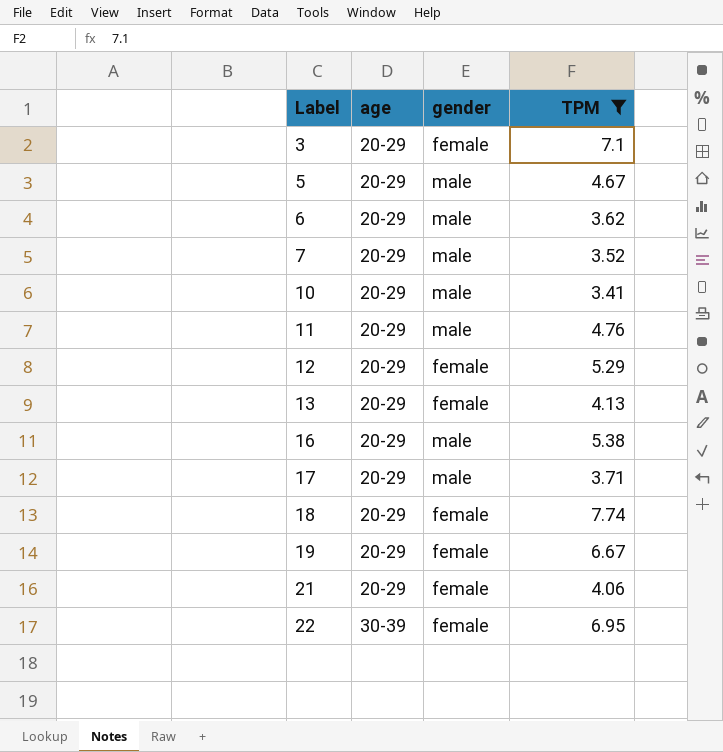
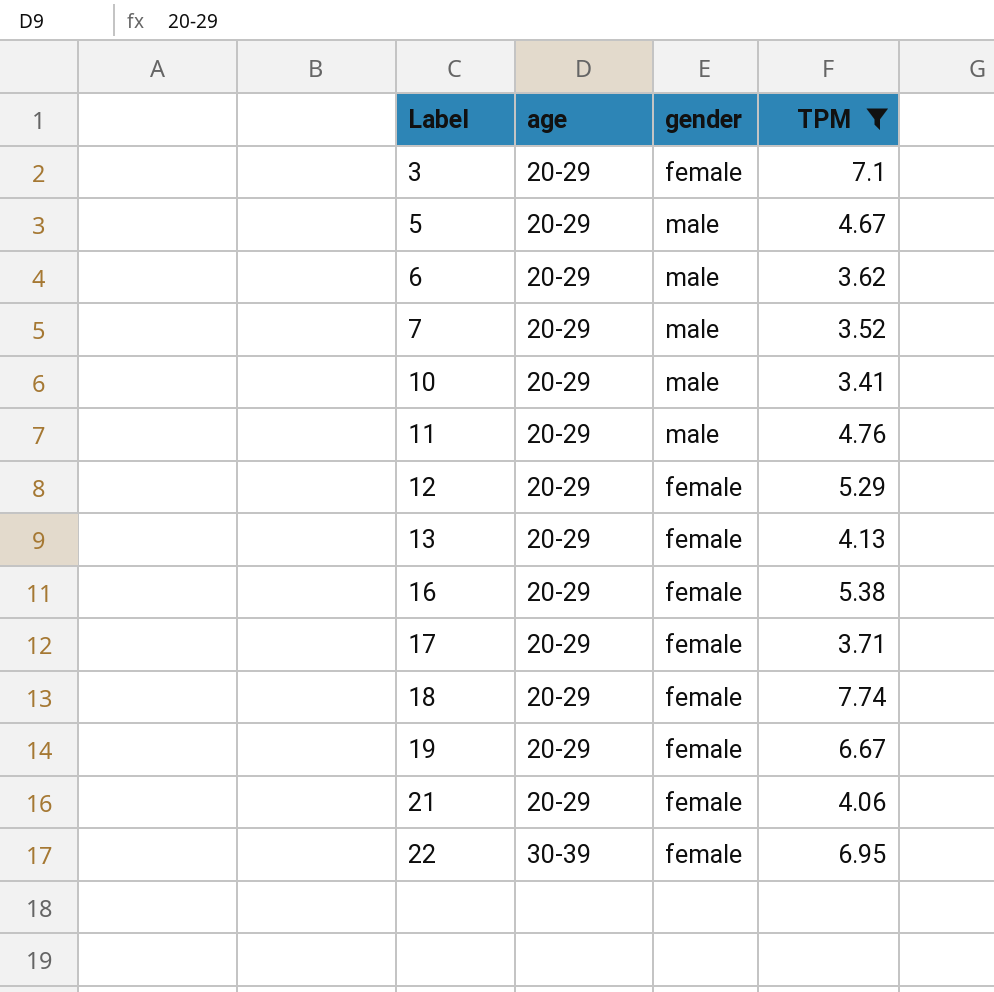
16 | gender: male -> female
17 | gender: male -> female

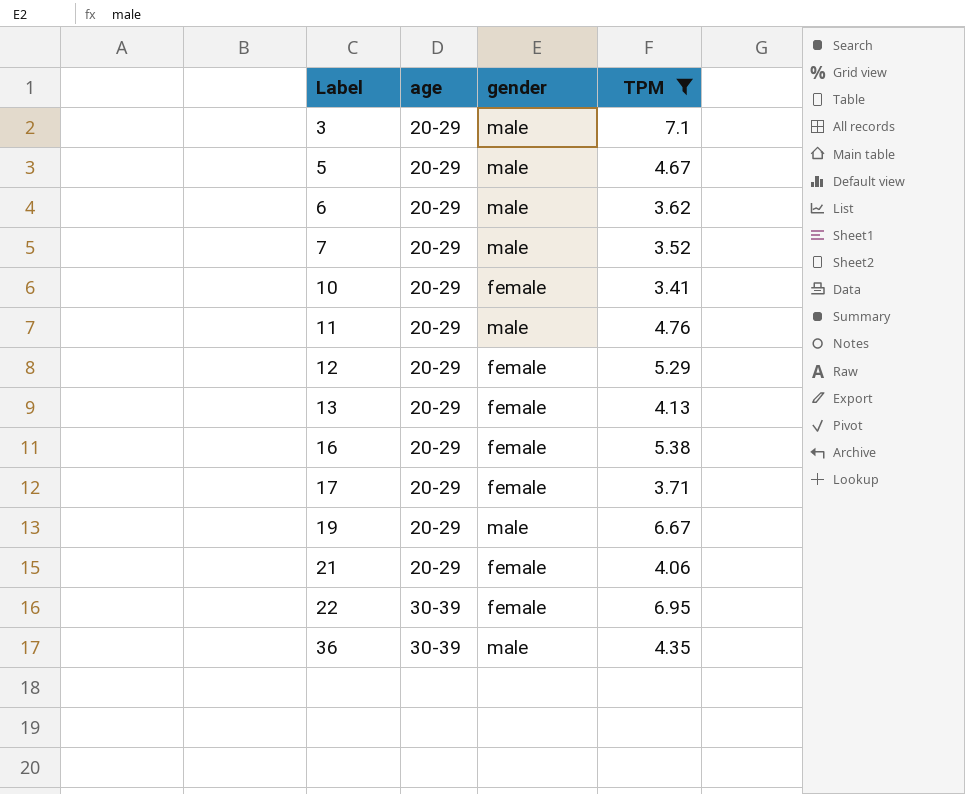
row 18: 20-29 | female | 7.74 -> none
3 | gender: female -> male
10 | gender: male -> female
19 | gender: female -> male
row 36: none -> 30-39 | male | 4.35

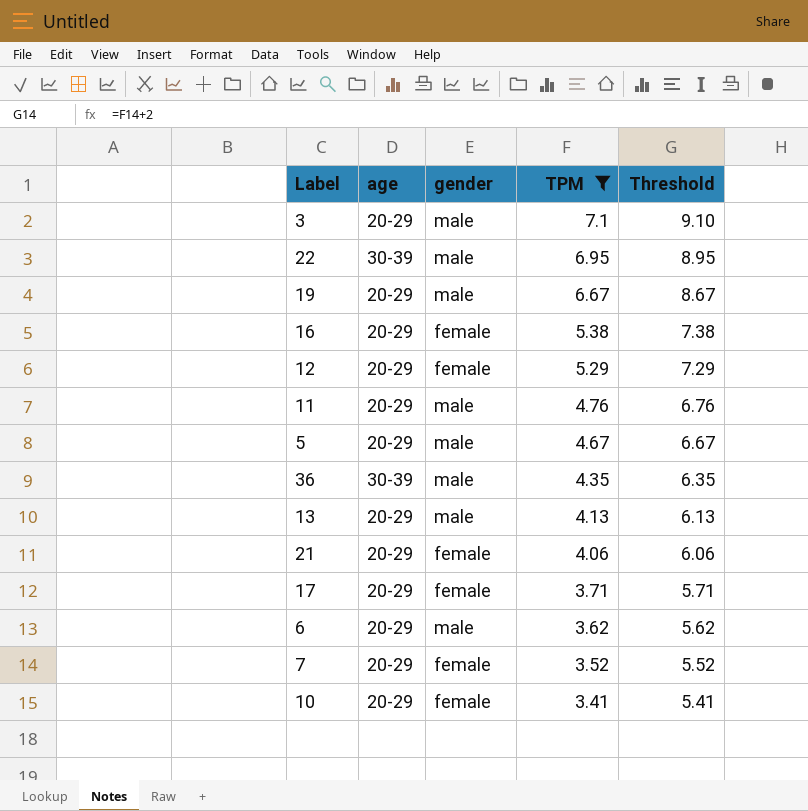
row order: Label ascending -> TPM descending
column Threshold | formula: none -> [TPM] + 2
22 | gender: female -> male
13 | gender: female -> male
7 | gender: male -> female

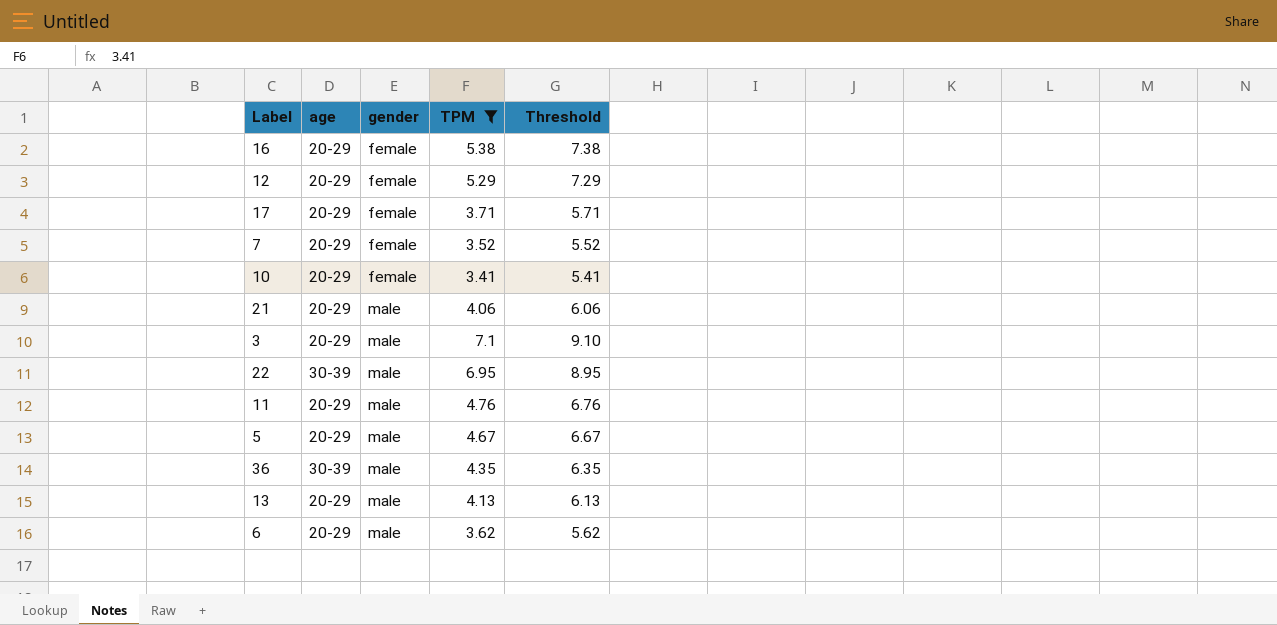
row order: TPM descending -> gender ascending
row 19: 20-29 | male | 6.67 | 8.67 -> none
21 | gender: female -> male

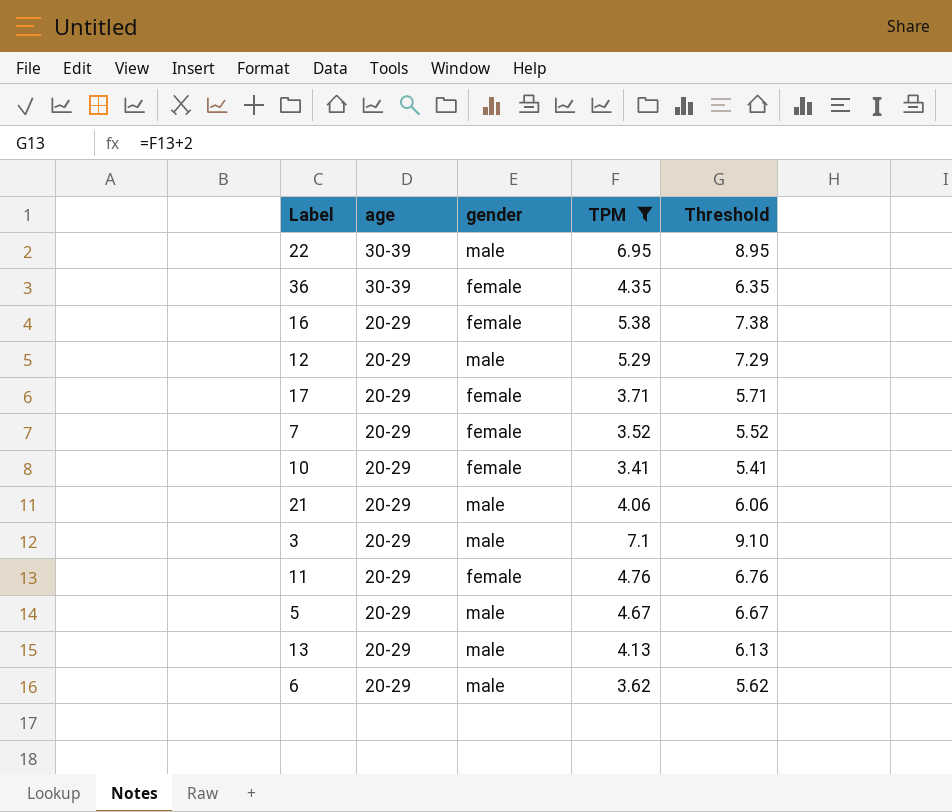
row order: gender ascending -> age descending
36 | gender: male -> female
12 | gender: female -> male
11 | gender: male -> female

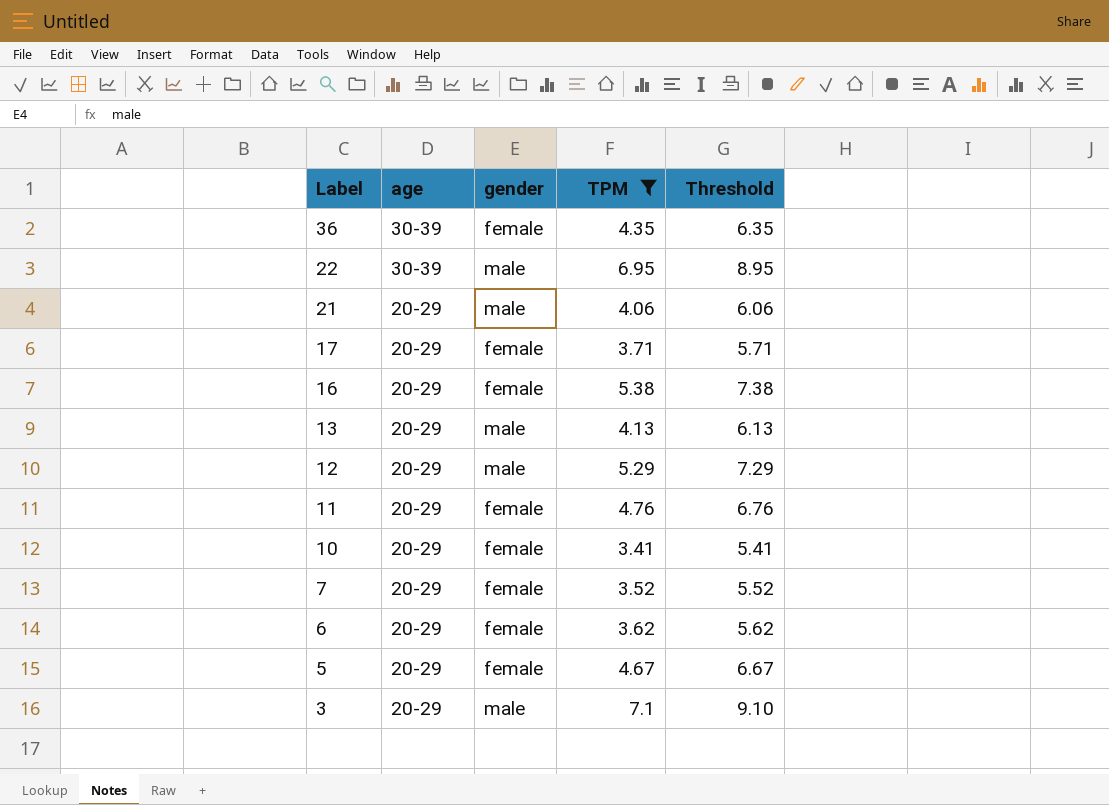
row order: age descending -> Label descending
6 | gender: male -> female
5 | gender: male -> female

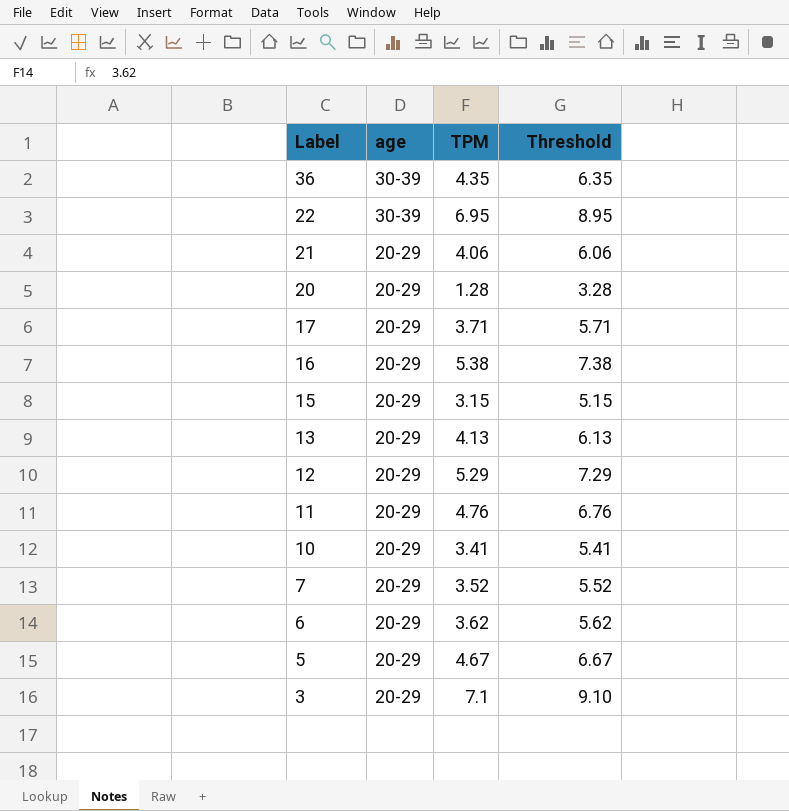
filter: TPM >= 3.41 -> none
column gender | position: 3 -> none

